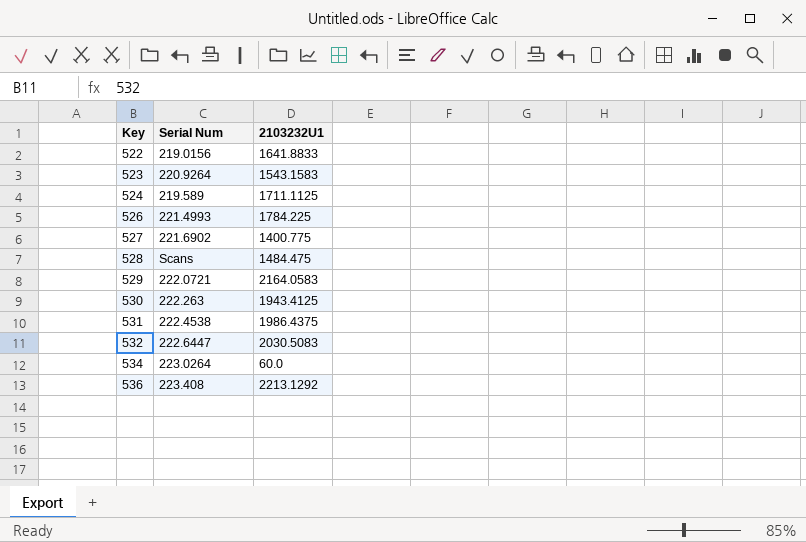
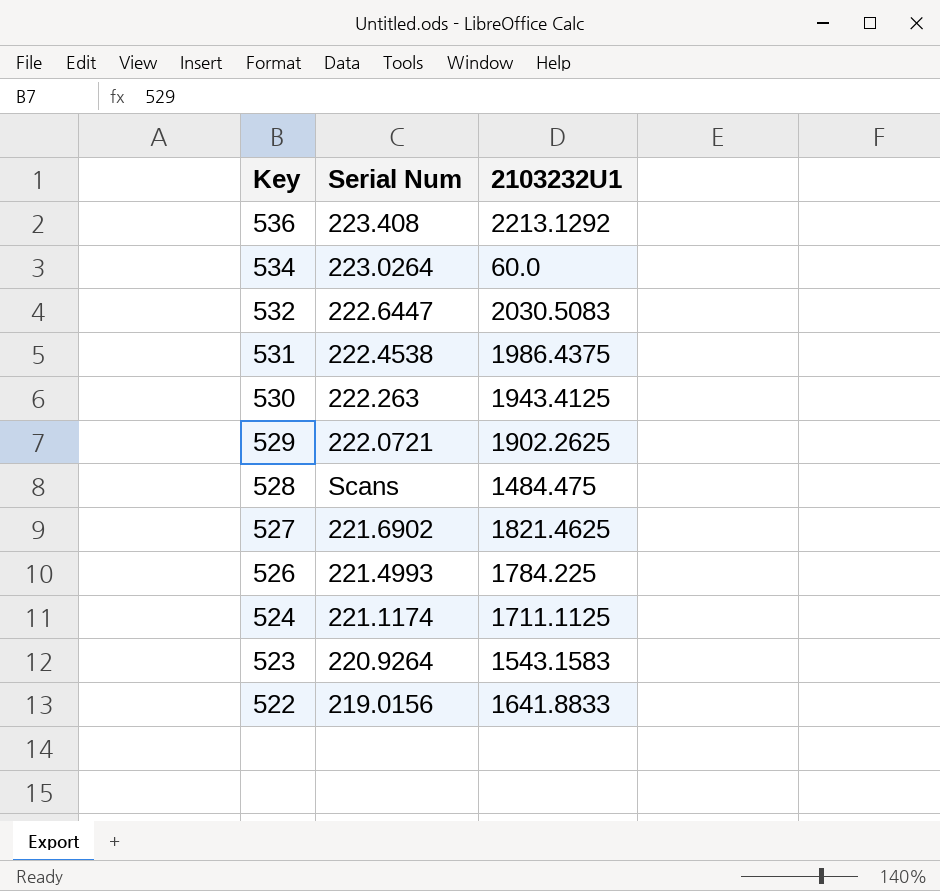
row order: Key ascending -> Key descending
529 | 2103232U1: 2164.0583 -> 1902.2625
527 | 2103232U1: 1400.775 -> 1821.4625
524 | Serial Num: 219.589 -> 221.1174

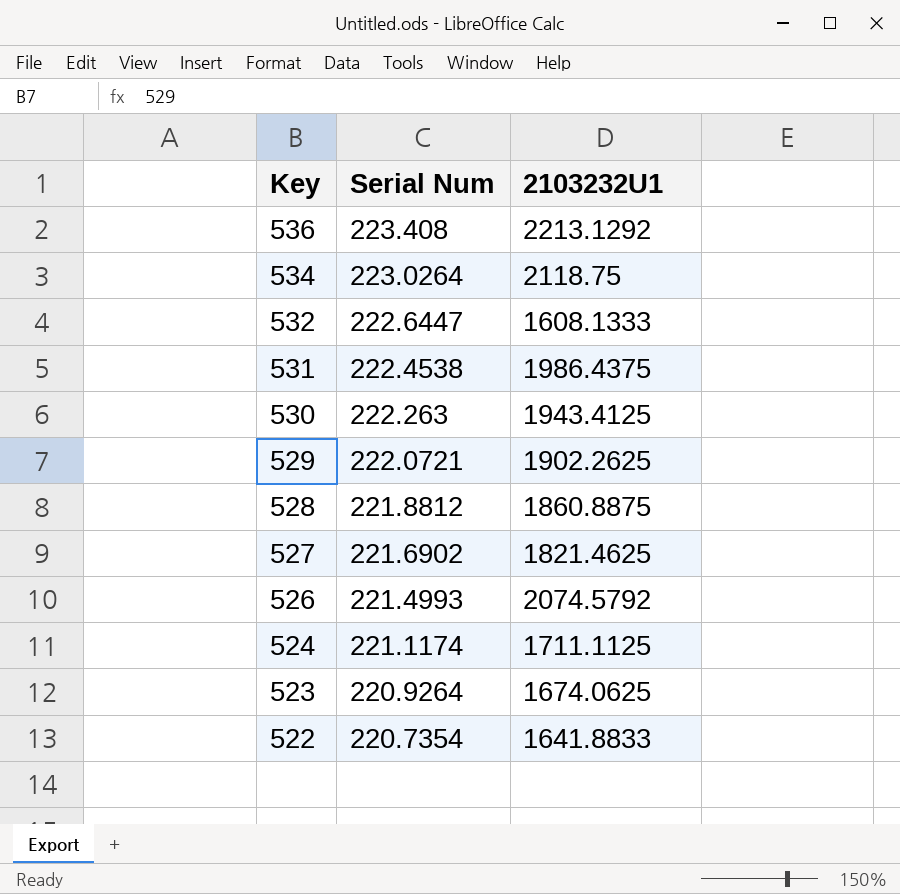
534 | 2103232U1: 60.0 -> 2118.75
532 | 2103232U1: 2030.5083 -> 1608.1333
528 | Serial Num: Scans -> 221.8812
528 | 2103232U1: 1484.475 -> 1860.8875
526 | 2103232U1: 1784.225 -> 2074.5792
523 | 2103232U1: 1543.1583 -> 1674.0625
522 | Serial Num: 219.0156 -> 220.7354

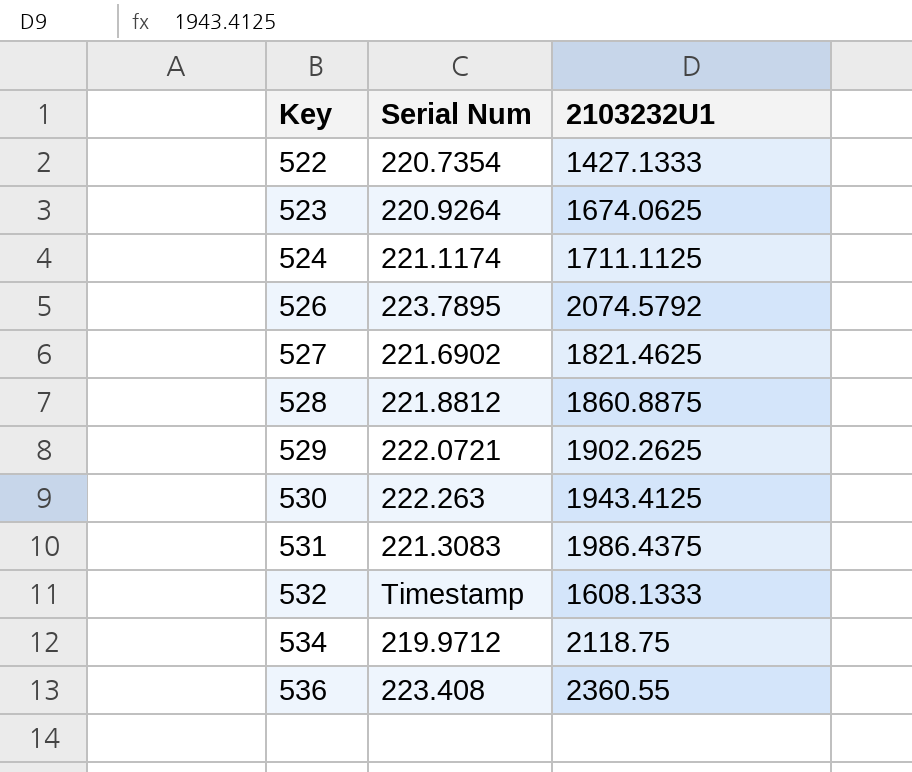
row order: Key descending -> Key ascending
522 | 2103232U1: 1641.8833 -> 1427.1333
526 | Serial Num: 221.4993 -> 223.7895
531 | Serial Num: 222.4538 -> 221.3083
532 | Serial Num: 222.6447 -> Timestamp
534 | Serial Num: 223.0264 -> 219.9712
536 | 2103232U1: 2213.1292 -> 2360.55

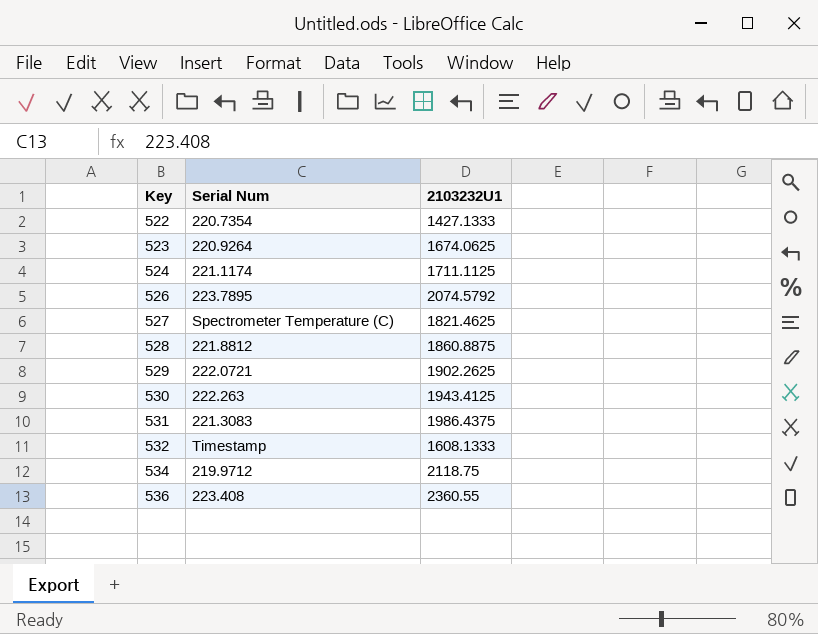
527 | Serial Num: 221.6902 -> Spectrometer Temperature (C)

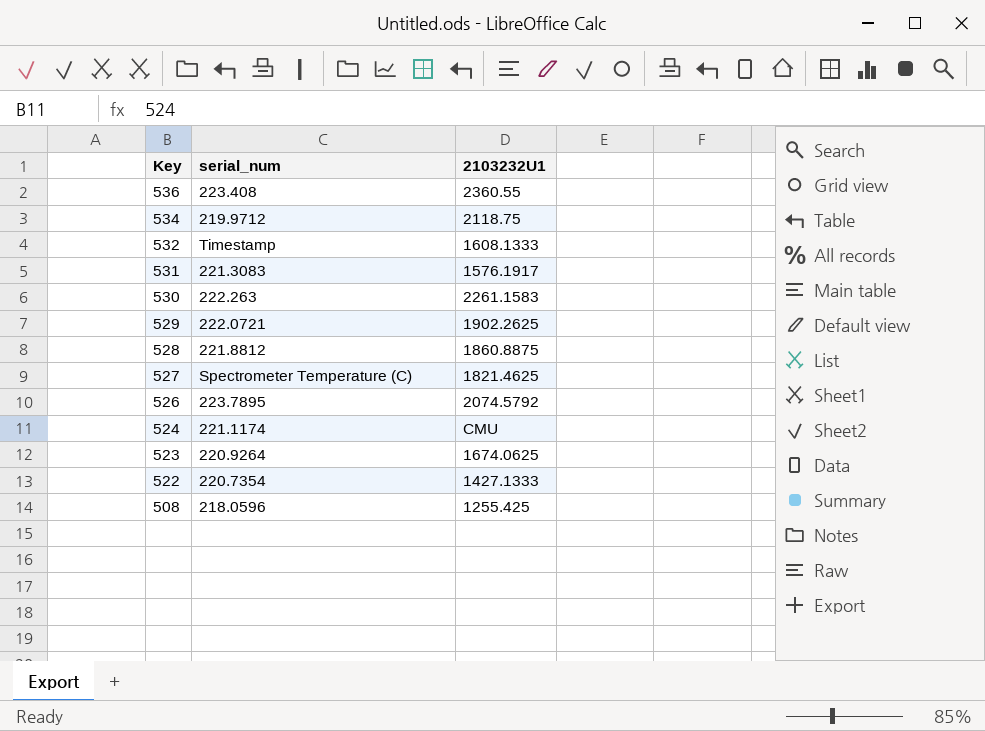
row order: Key ascending -> Key descending
column name: Serial Num -> serial_num
531 | 2103232U1: 1986.4375 -> 1576.1917
530 | 2103232U1: 1943.4125 -> 2261.1583
524 | 2103232U1: 1711.1125 -> CMU
row 508: none -> 218.0596 | 1255.425

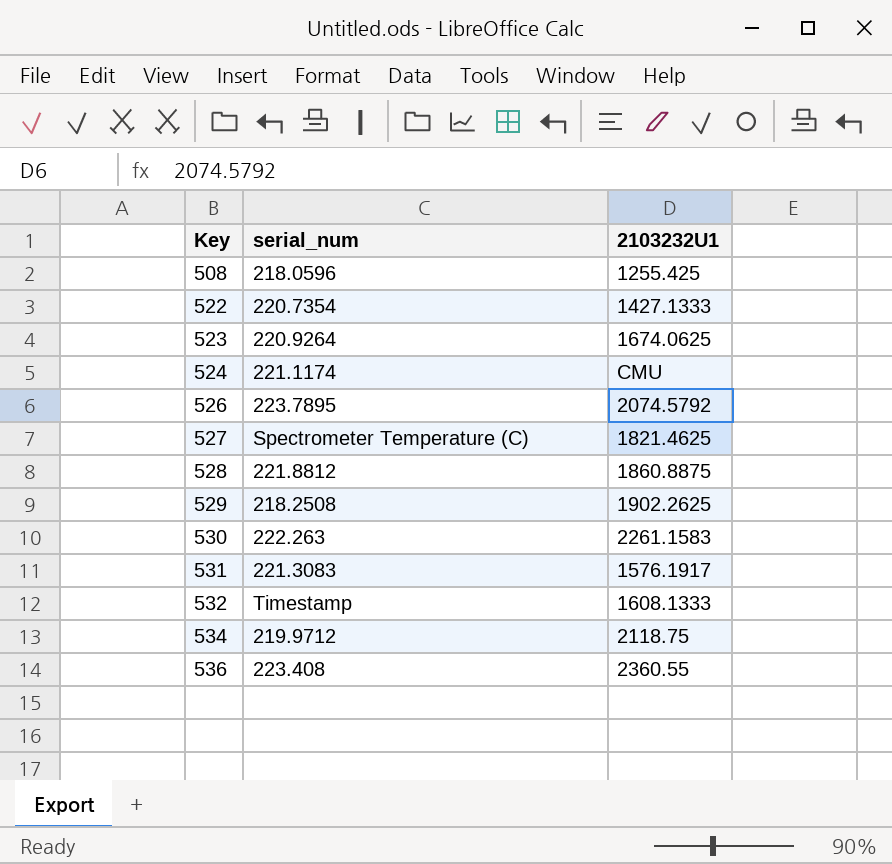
row order: Key descending -> Key ascending
529 | serial_num: 222.0721 -> 218.2508

